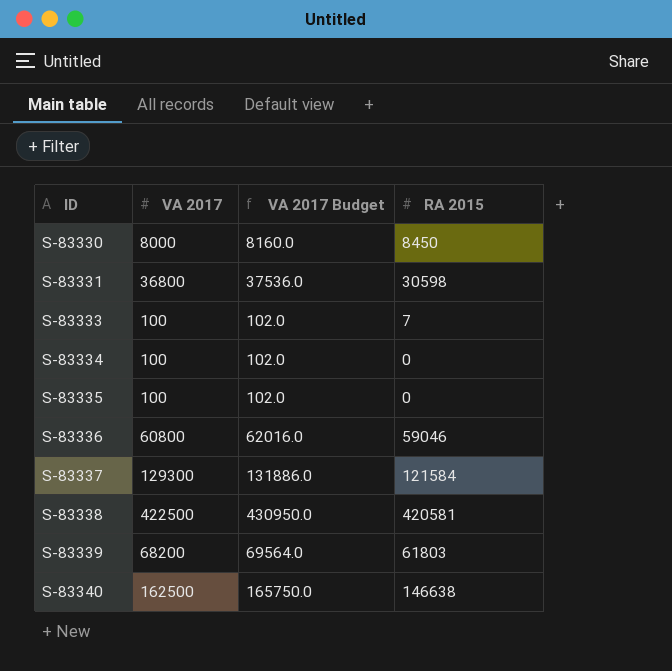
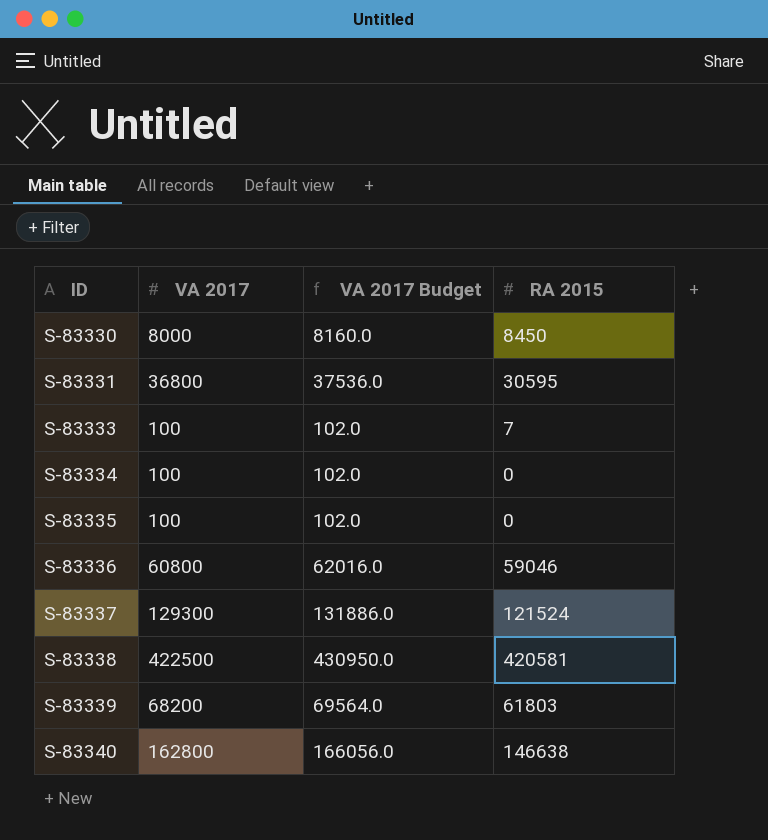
S-83331 | RA 2015: 30598 -> 30595
S-83337 | RA 2015: 121584 -> 121524
S-83340 | VA 2017: 162500 -> 162800
S-83340 | VA 2017 Budget: 165750.0 -> 166056.0

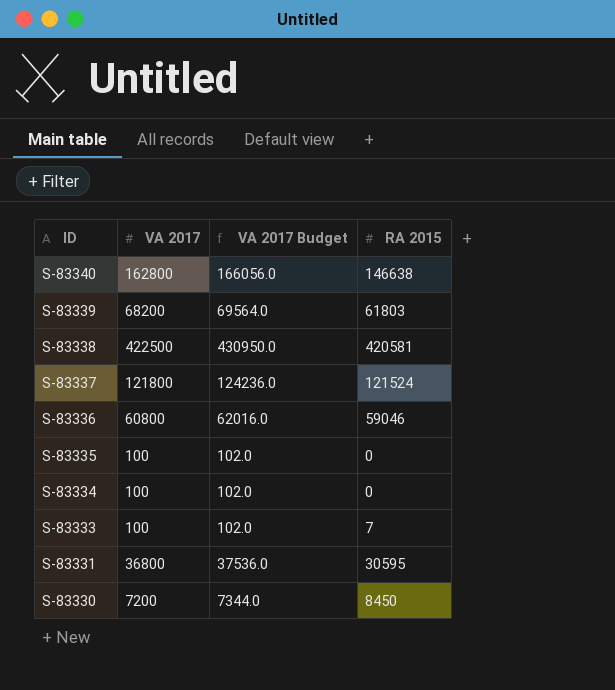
row order: ID ascending -> ID descending
S-83337 | VA 2017: 129300 -> 121800
S-83337 | VA 2017 Budget: 131886.0 -> 124236.0
S-83330 | VA 2017: 8000 -> 7200
S-83330 | VA 2017 Budget: 8160.0 -> 7344.0

